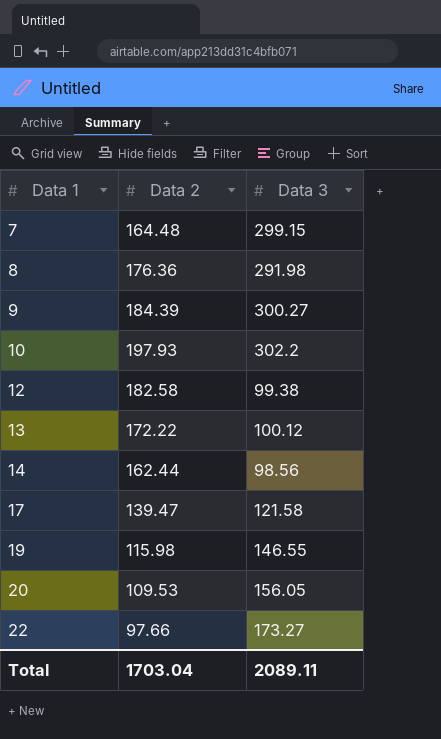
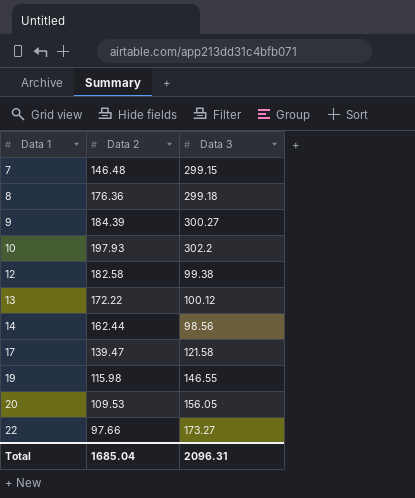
7 | Data 2: 164.48 -> 146.48
8 | Data 3: 291.98 -> 299.18
Total | Data 2: 1703.04 -> 1685.04
Total | Data 3: 2089.11 -> 2096.31

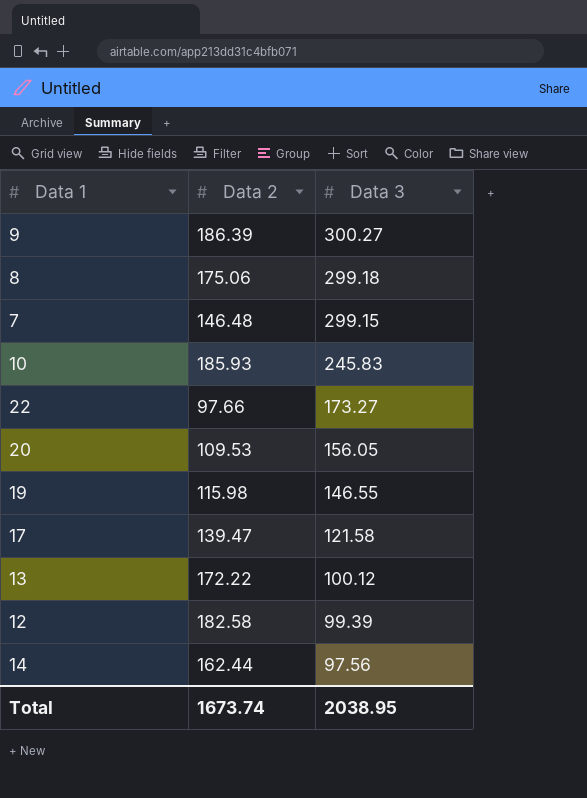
row order: Data 1 ascending -> Data 3 descending
9 | Data 2: 184.39 -> 186.39
8 | Data 2: 176.36 -> 175.06
10 | Data 2: 197.93 -> 185.93
10 | Data 3: 302.2 -> 245.83
12 | Data 3: 99.38 -> 99.39
14 | Data 3: 98.56 -> 97.56
Total | Data 2: 1685.04 -> 1673.74
Total | Data 3: 2096.31 -> 2038.95

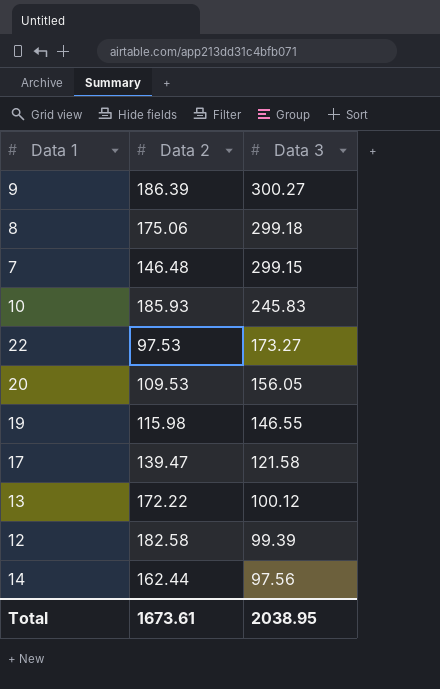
22 | Data 2: 97.66 -> 97.53
Total | Data 2: 1673.74 -> 1673.61

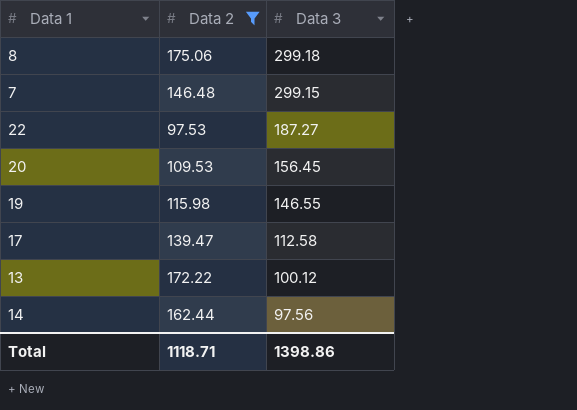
filter: none -> Data 2 <= 175.06
22 | Data 3: 173.27 -> 187.27
20 | Data 3: 156.05 -> 156.45
17 | Data 3: 121.58 -> 112.58
Total | Data 2: 1673.61 -> 1118.71
Total | Data 3: 2038.95 -> 1398.86

